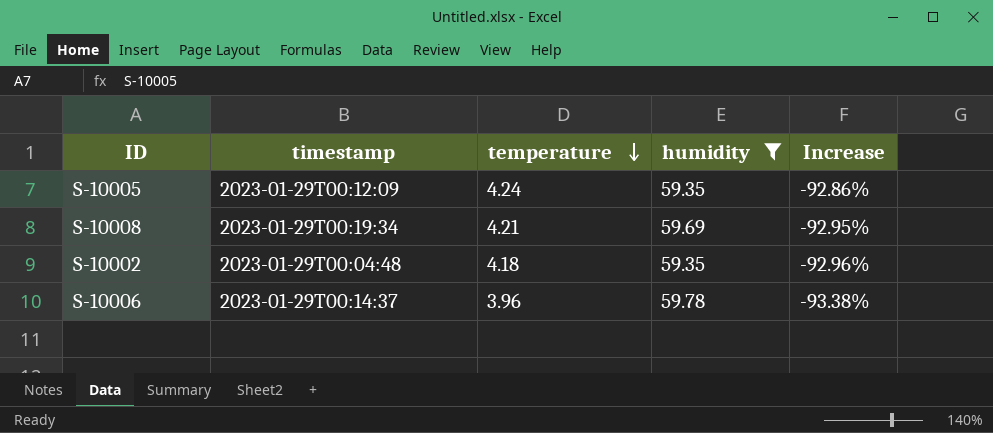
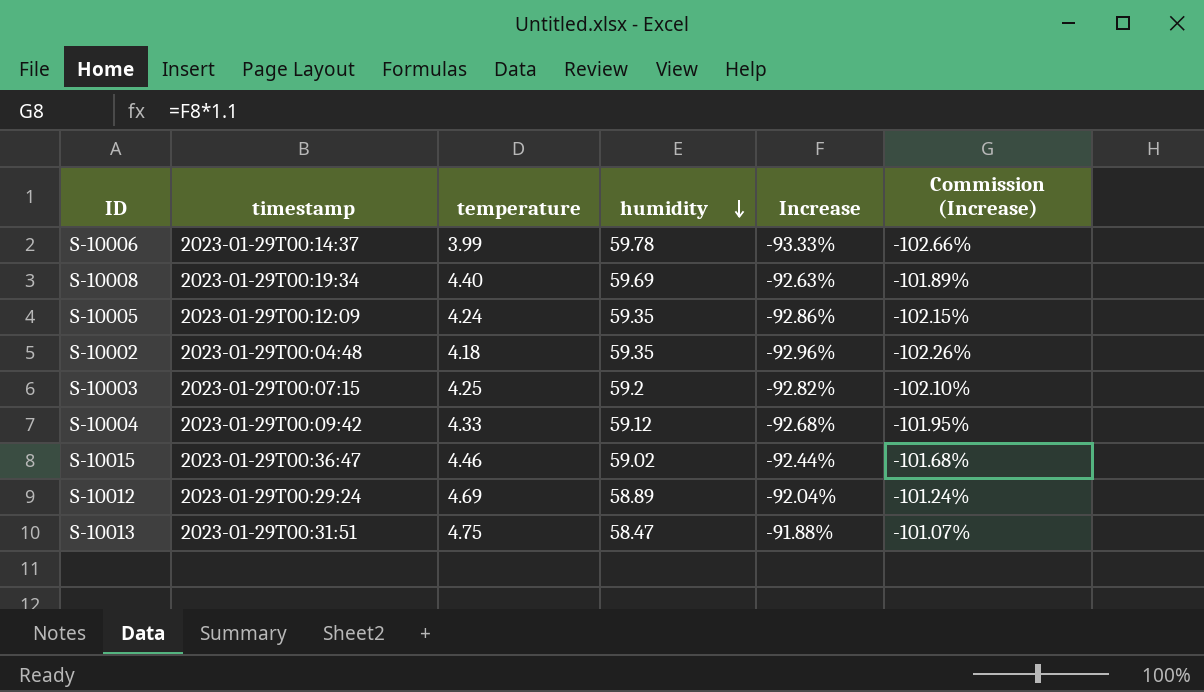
filter: humidity >= 59.35 -> none
row order: temperature descending -> humidity descending
column Commission (Increase) | formula: none -> [Increase] * 1.1
S-10006 | temperature: 3.96 -> 3.99
S-10006 | Increase: -93.38% -> -93.33%
S-10008 | temperature: 4.21 -> 4.40
S-10008 | Increase: -92.95% -> -92.63%

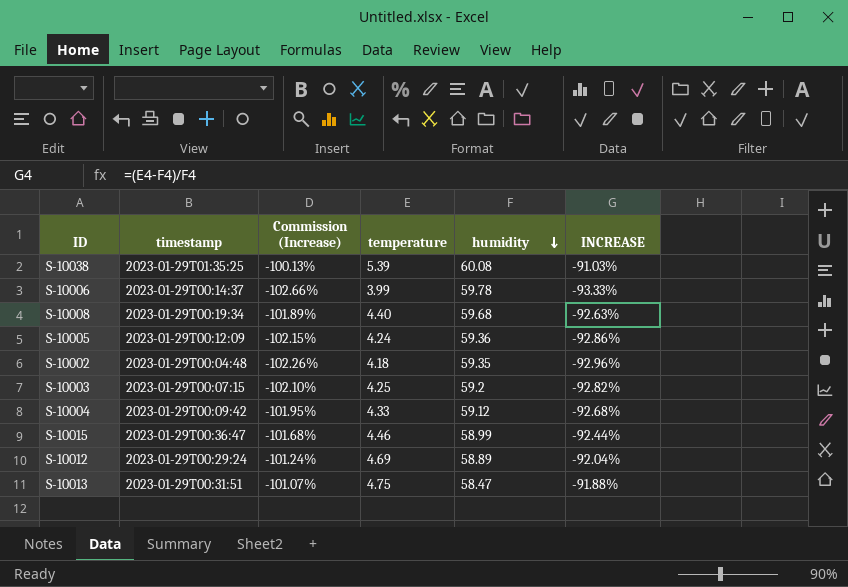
column Commission (Increase) | position: 6 -> 3
column name: Increase -> INCREASE
row S-10038: none -> 2023-01-29T01:35:25 | -100.13% | 5.39 | 60.08 | -91.03%
S-10008 | humidity: 59.69 -> 59.68
S-10005 | humidity: 59.35 -> 59.36
S-10015 | humidity: 59.02 -> 58.99

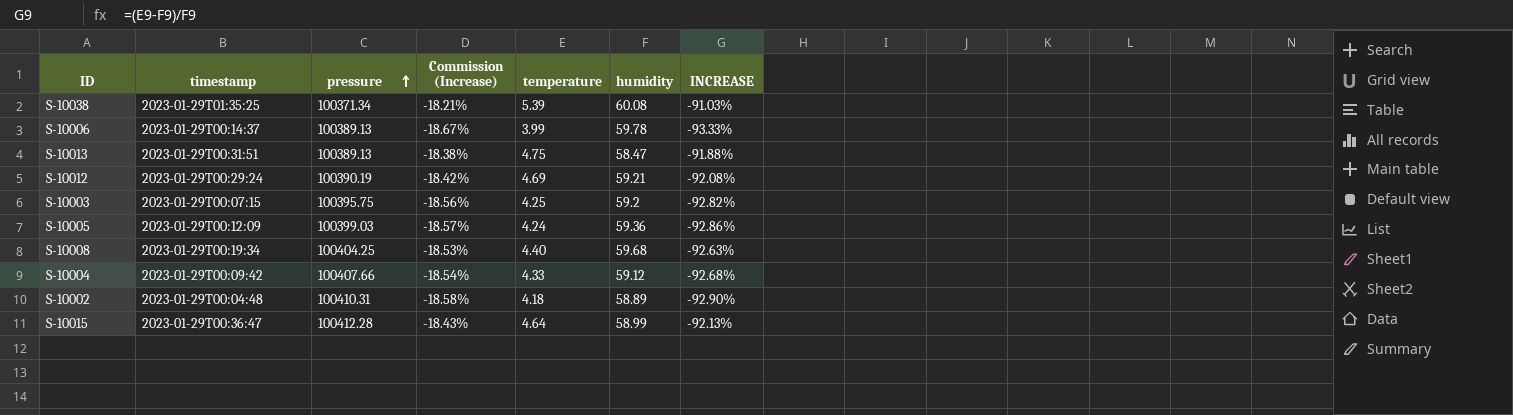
row order: humidity descending -> pressure ascending
column pressure | position: none -> 3
column Commission (Increase) | formula: [INCREASE] * 1.1 -> [INCREASE] * 0.2
S-10012 | humidity: 58.89 -> 59.21
S-10012 | INCREASE: -92.04% -> -92.08%
S-10002 | humidity: 59.35 -> 58.89
S-10002 | INCREASE: -92.96% -> -92.90%
S-10015 | temperature: 4.46 -> 4.64
S-10015 | INCREASE: -92.44% -> -92.13%

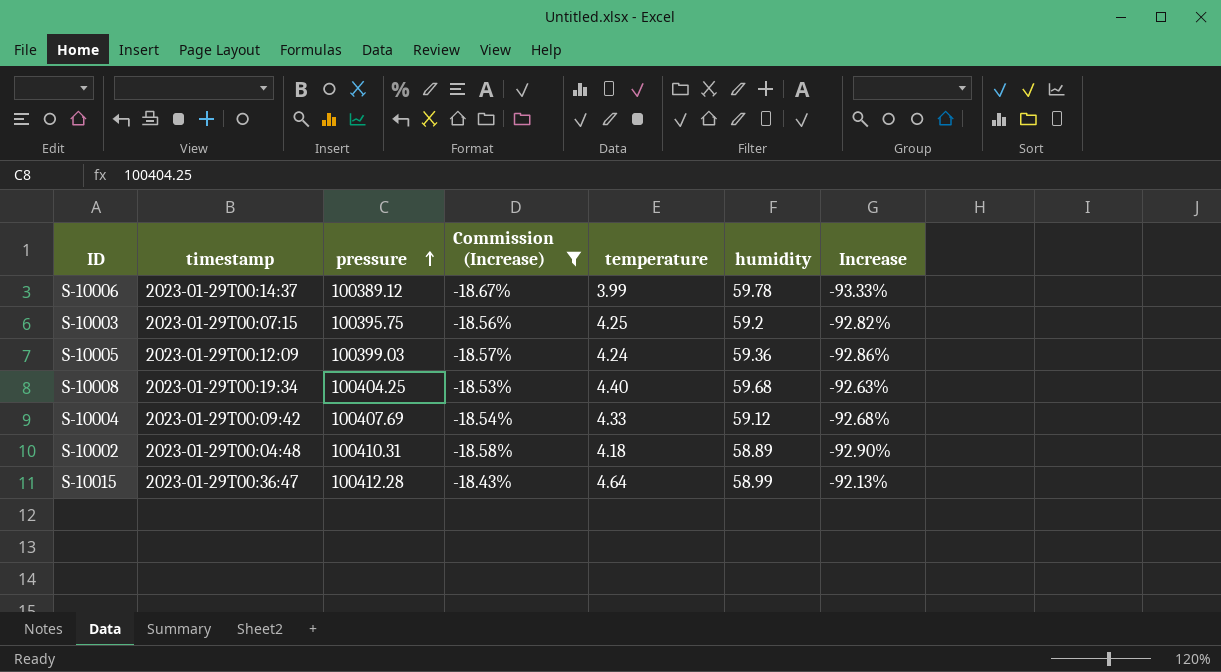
filter: none -> Commission (Increase) <= -18.43%
column name: INCREASE -> Increase
S-10006 | pressure: 100389.13 -> 100389.12
S-10004 | pressure: 100407.66 -> 100407.69

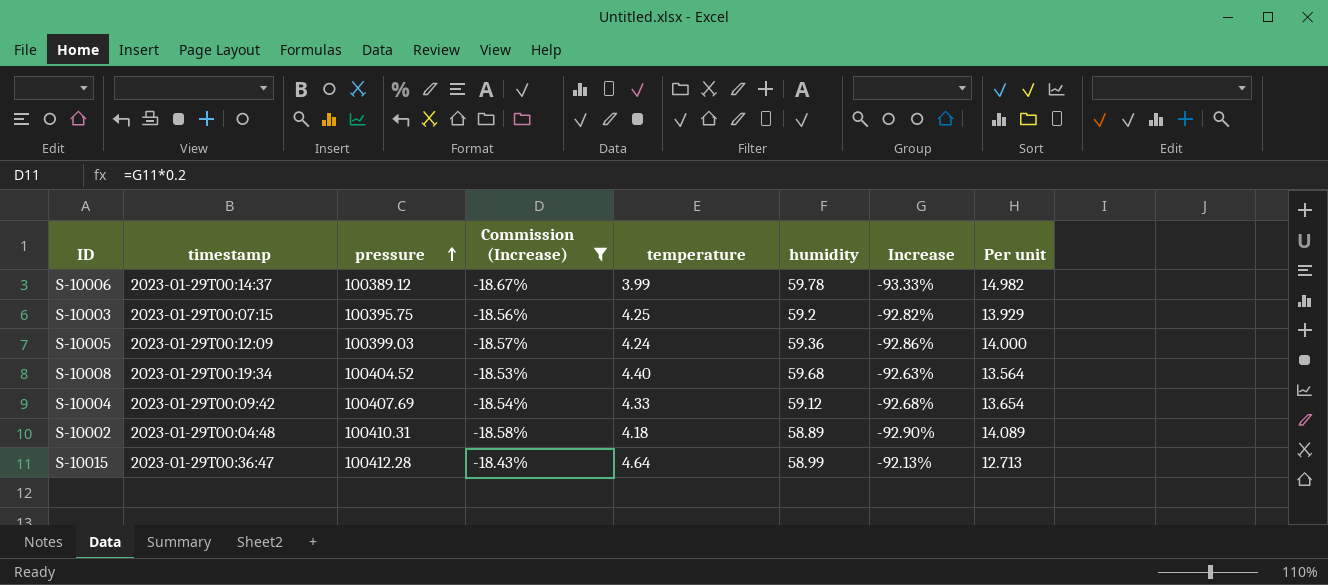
column Per unit | formula: none -> [humidity] / [temperature]
S-10008 | pressure: 100404.25 -> 100404.52

